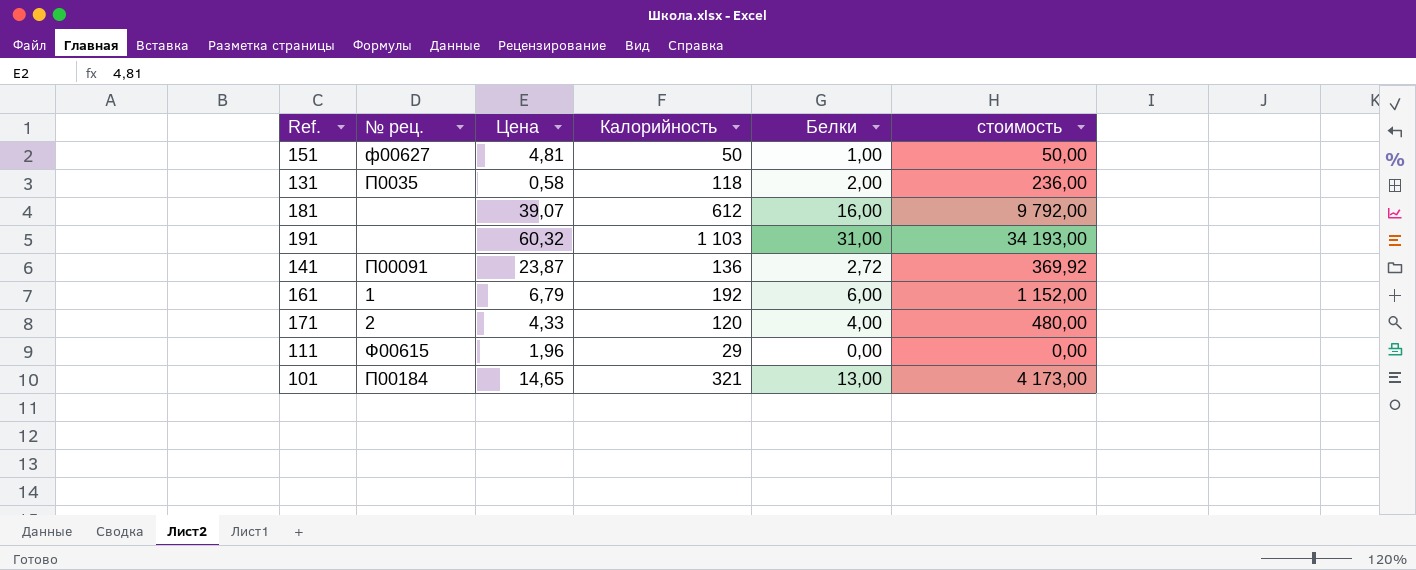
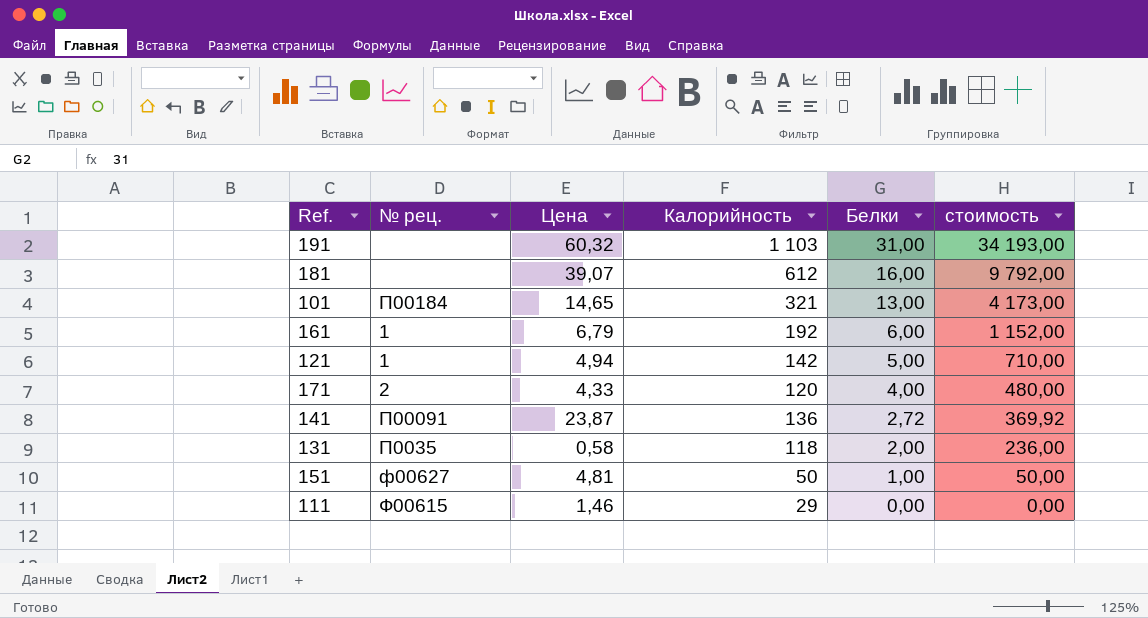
row order: none -> Белки descending
row 121: none -> 1 | 4,94 | 142 | 5,00 | 710,00
111 | Цена: 1,96 -> 1,46

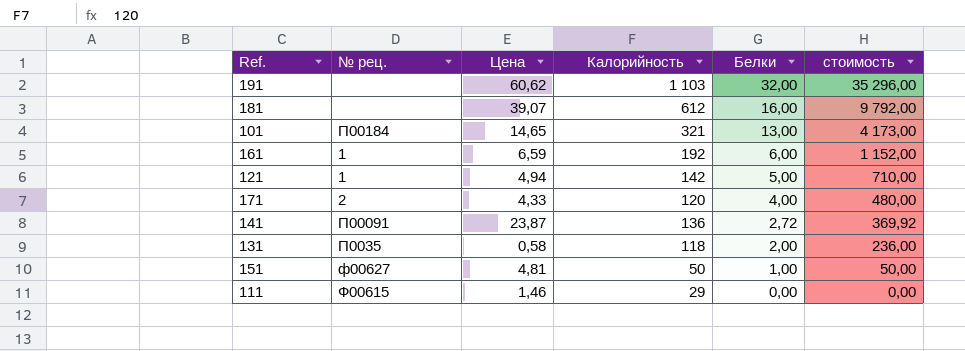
191 | Цена: 60,32 -> 60,62
191 | Белки: 31,00 -> 32,00
191 | стоимость: 34 193,00 -> 35 296,00
161 | Цена: 6,79 -> 6,59

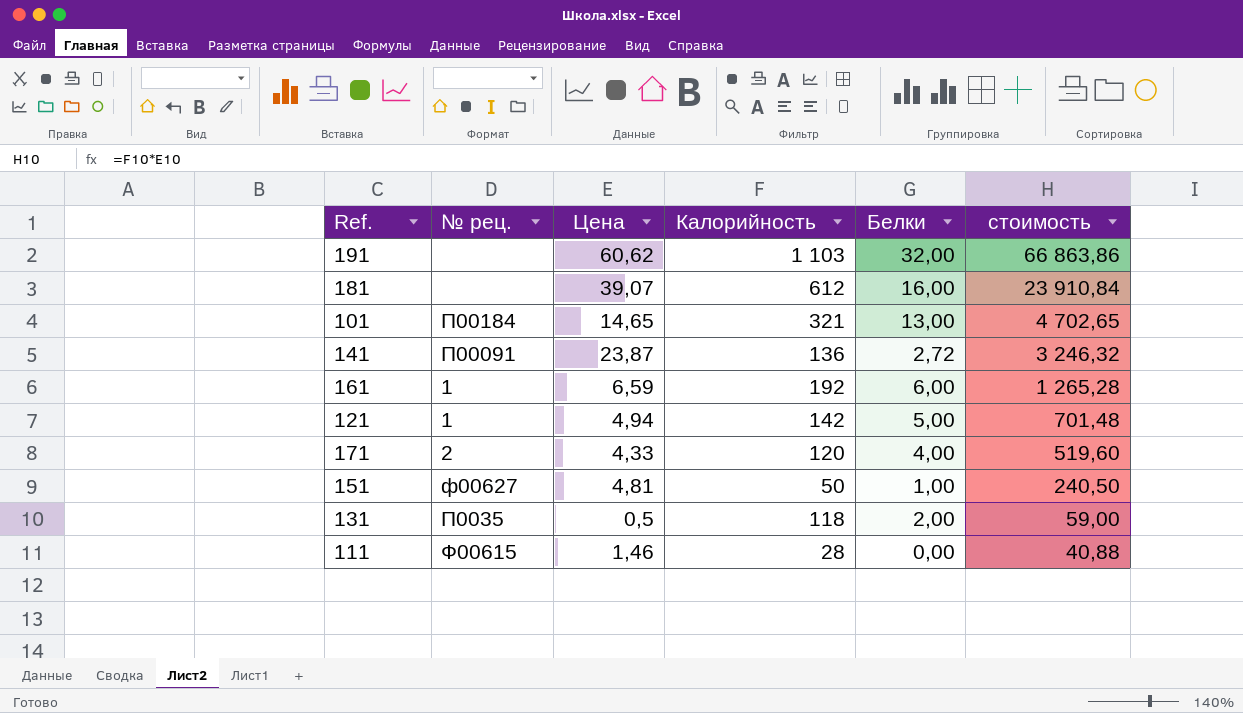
row order: Белки descending -> стоимость descending
column стоимость | formula: [Калорийность] * [Белки] -> [Цена] * [Калорийность]
131 | Цена: 0,58 -> 0,5
111 | Калорийность: 29 -> 28

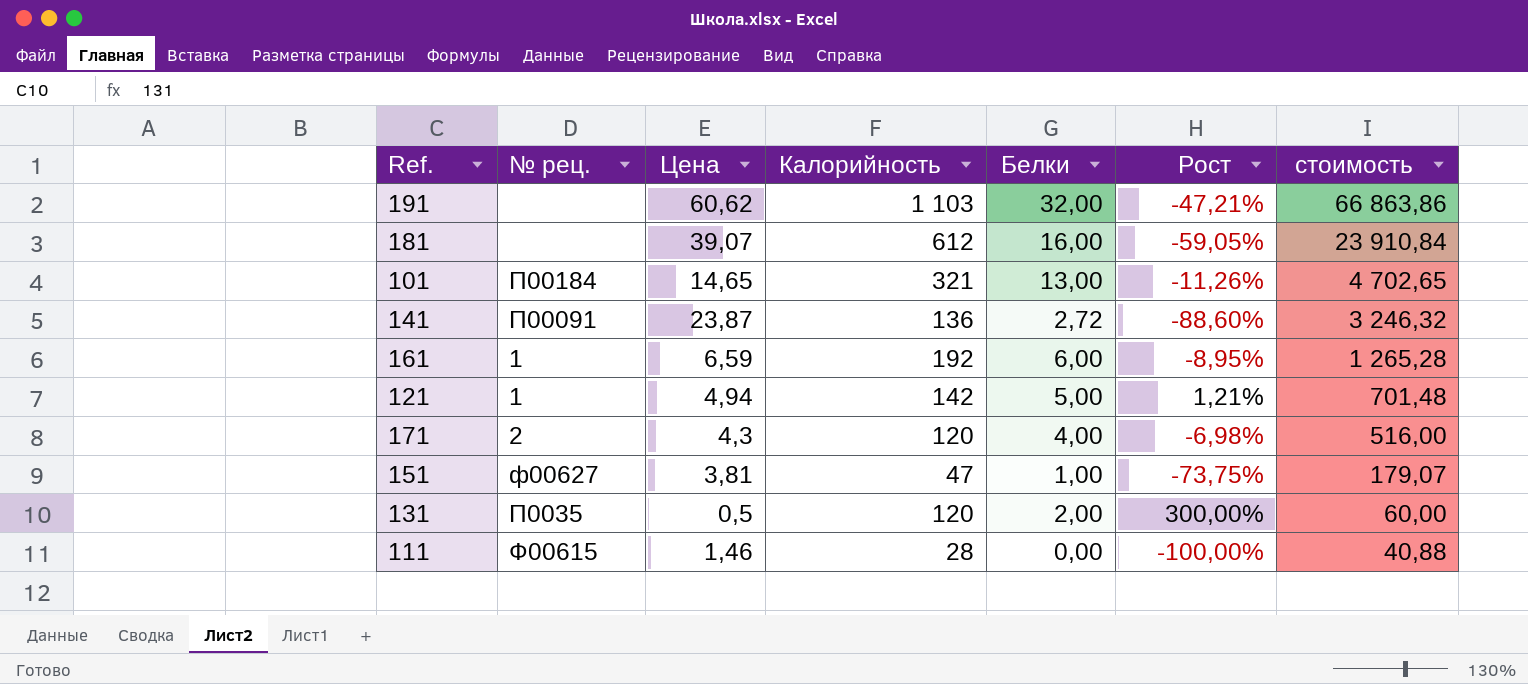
column Рост | formula: none -> ([Белки] - [Цена]) / [Цена]
171 | Цена: 4,33 -> 4,3
171 | стоимость: 519,60 -> 516,00
151 | Цена: 4,81 -> 3,81
151 | Калорийность: 50 -> 47
151 | стоимость: 240,50 -> 179,07
131 | Калорийность: 118 -> 120
131 | стоимость: 59,00 -> 60,00

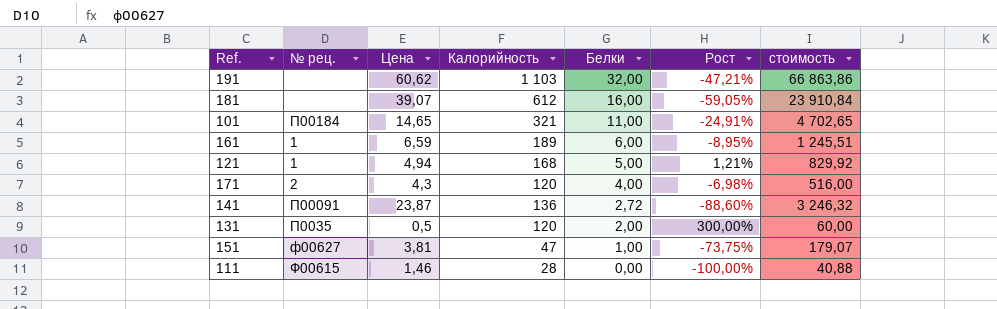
row order: стоимость descending -> Белки descending
101 | Белки: 13,00 -> 11,00
101 | Рост: -11,26% -> -24,91%
161 | Калорийность: 192 -> 189
161 | стоимость: 1 265,28 -> 1 245,51
121 | Калорийность: 142 -> 168
121 | стоимость: 701,48 -> 829,92

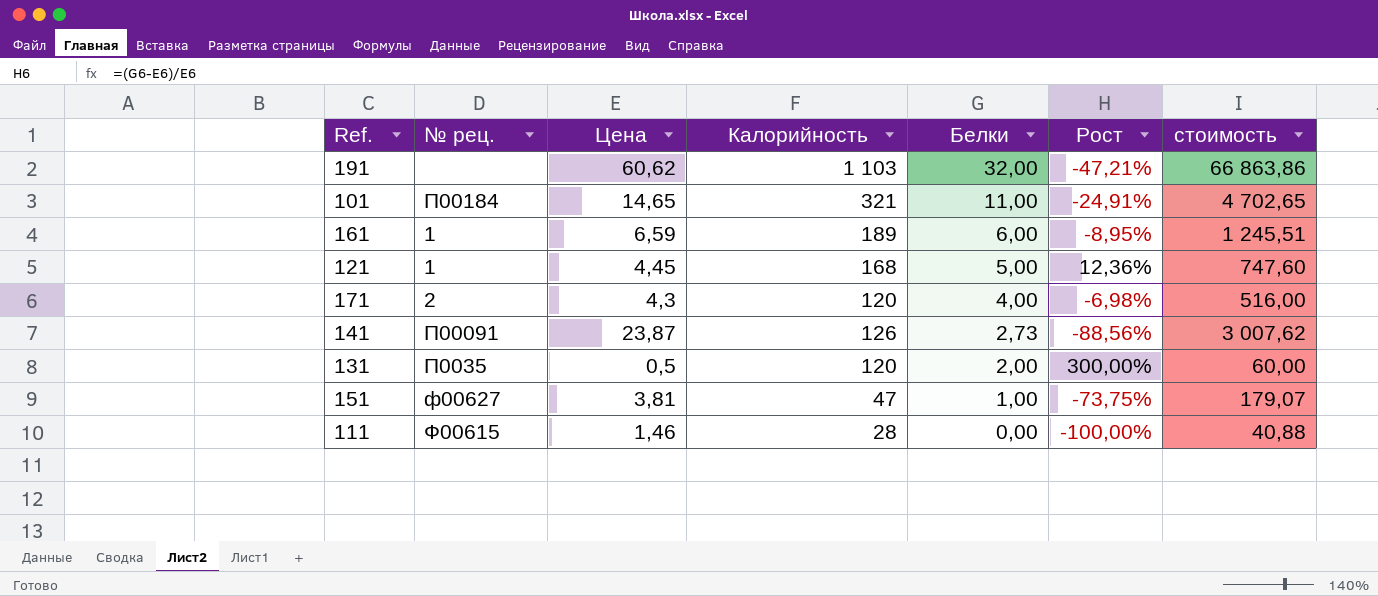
row 181: none | 39,07 | 612 | 16,00 | -59,05% | 23 910,84 -> none
121 | Цена: 4,94 -> 4,45
121 | Рост: 1,21% -> 12,36%
121 | стоимость: 829,92 -> 747,60
141 | Калорийность: 136 -> 126
141 | Белки: 2,72 -> 2,73
141 | Рост: -88,60% -> -88,56%
141 | стоимость: 3 246,32 -> 3 007,62

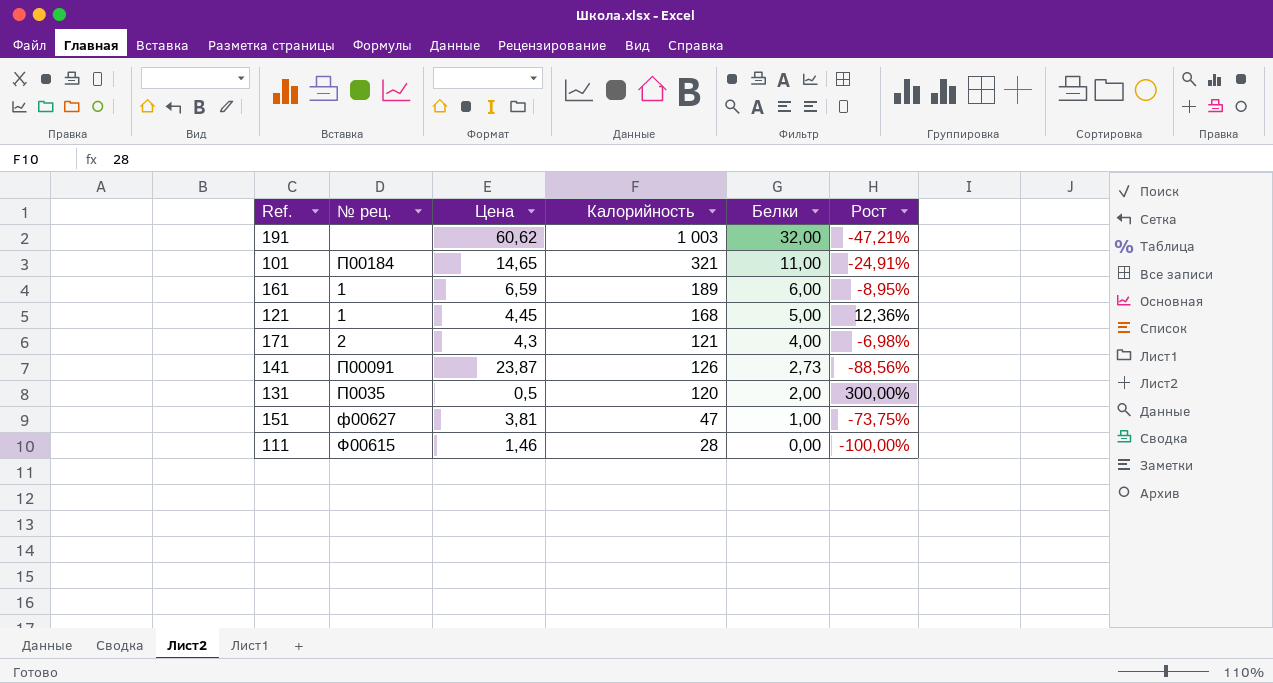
column стоимость | formula: [Цена] * [Калорийность] -> none
191 | Калорийность: 1 103 -> 1 003
171 | Калорийность: 120 -> 121

